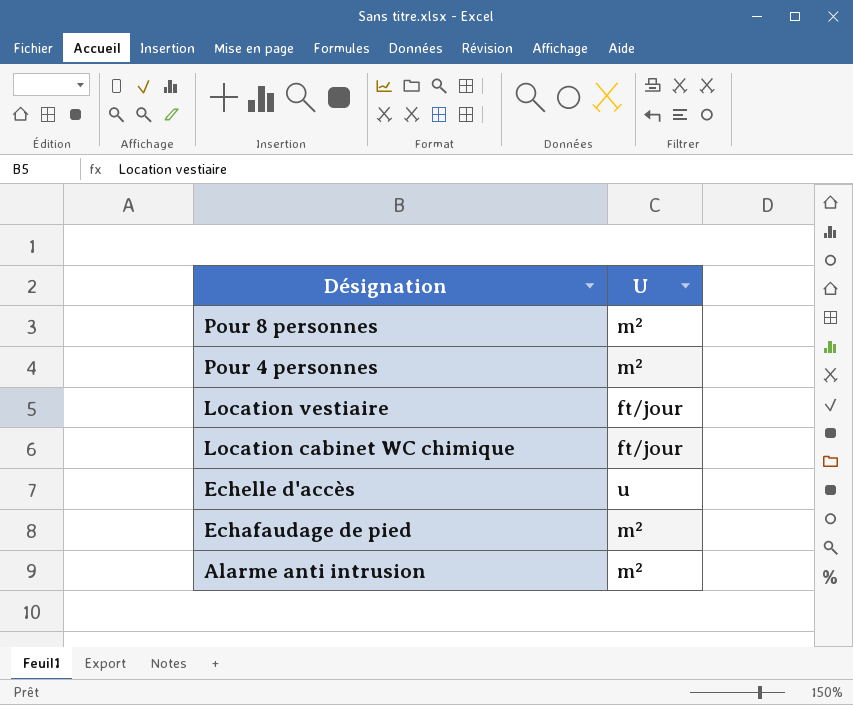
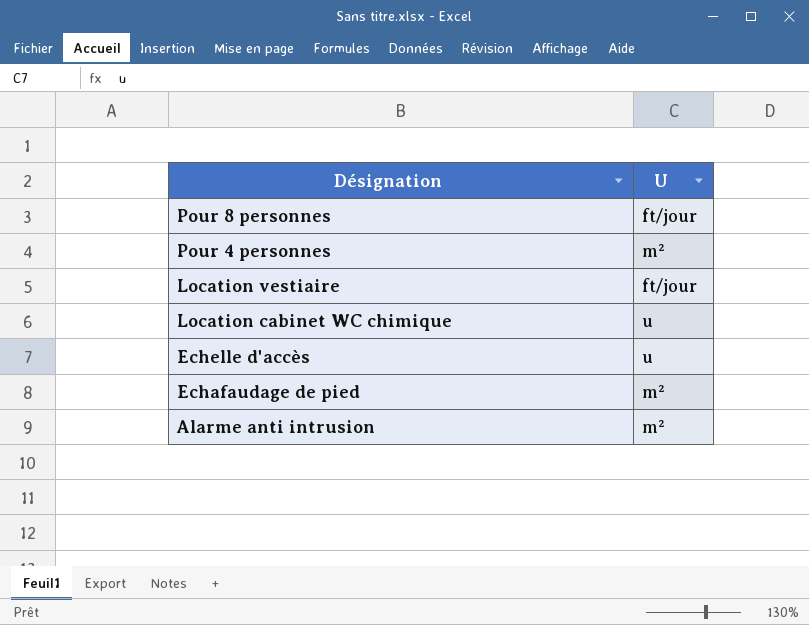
Pour 8 personnes | U: m² -> ft/jour
Location cabinet WC chimique | U: ft/jour -> u

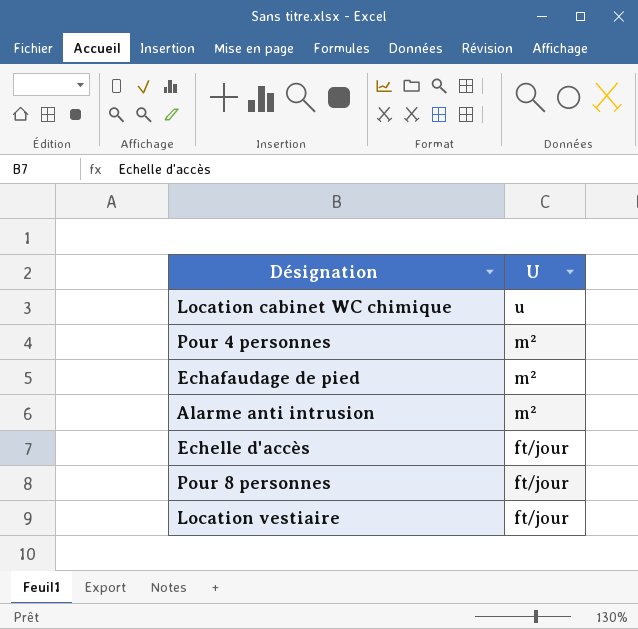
row order: Désignation descending -> U descending
Echelle d'accès | U: u -> ft/jour

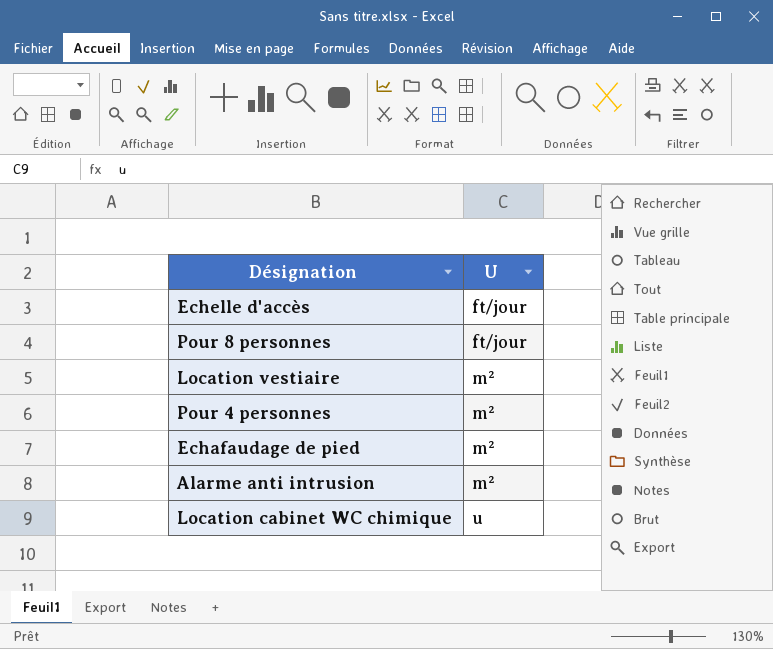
row order: U descending -> U ascending
Location vestiaire | U: ft/jour -> m²

